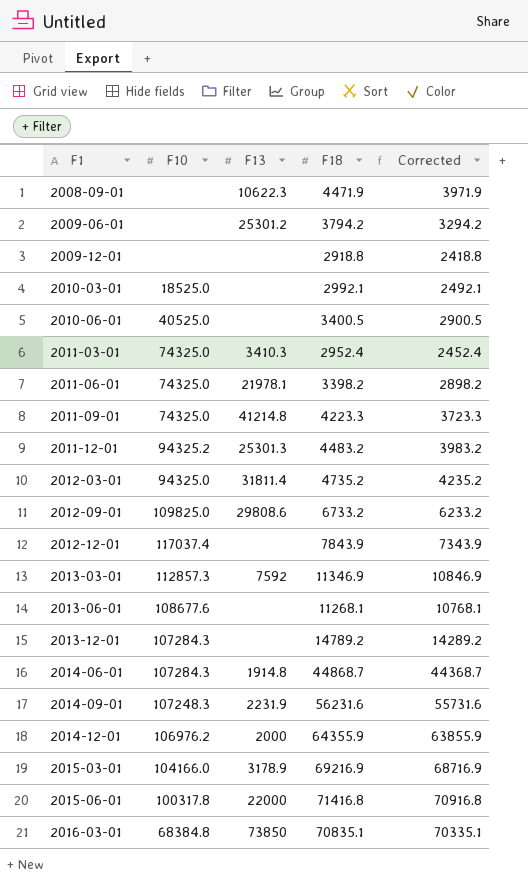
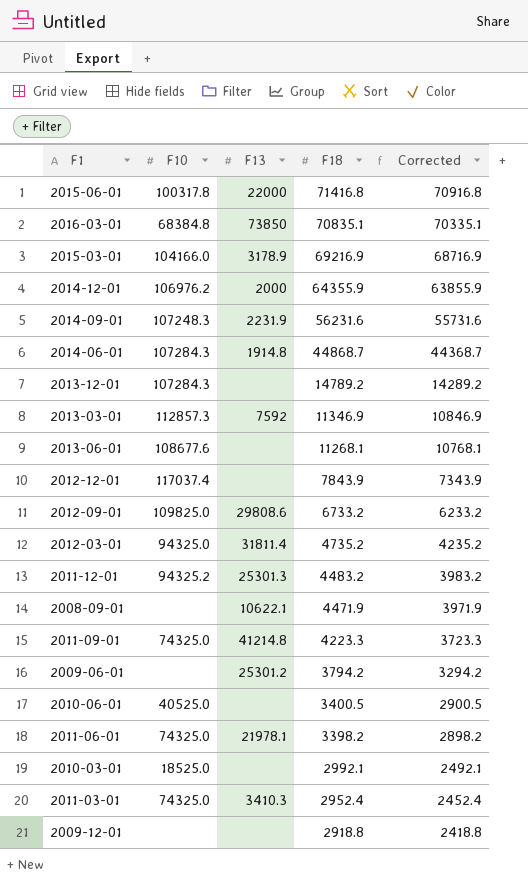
row order: F1 ascending -> F18 descending
2008-09-01 | F13: 10622.3 -> 10622.1

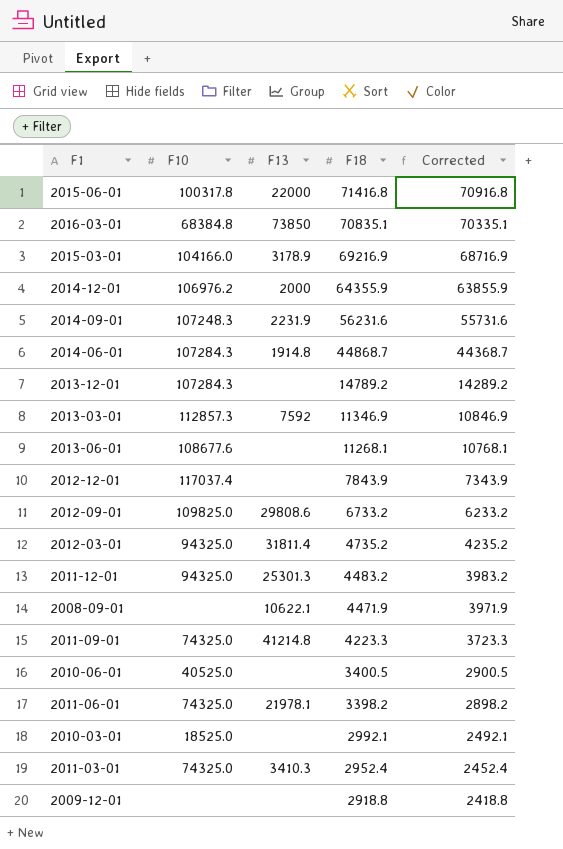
row 2009-06-01: none | 25301.2 | 3794.2 | 3294.2 -> none
2011-12-01 | F10: 94325.2 -> 94325.0

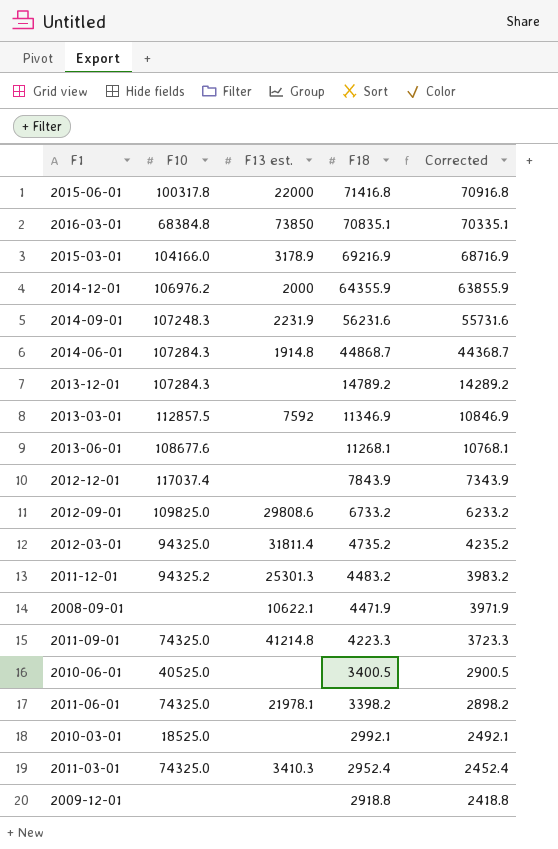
column name: F13 -> F13 est.
2013-03-01 | F10: 112857.3 -> 112857.5
2011-12-01 | F10: 94325.0 -> 94325.2

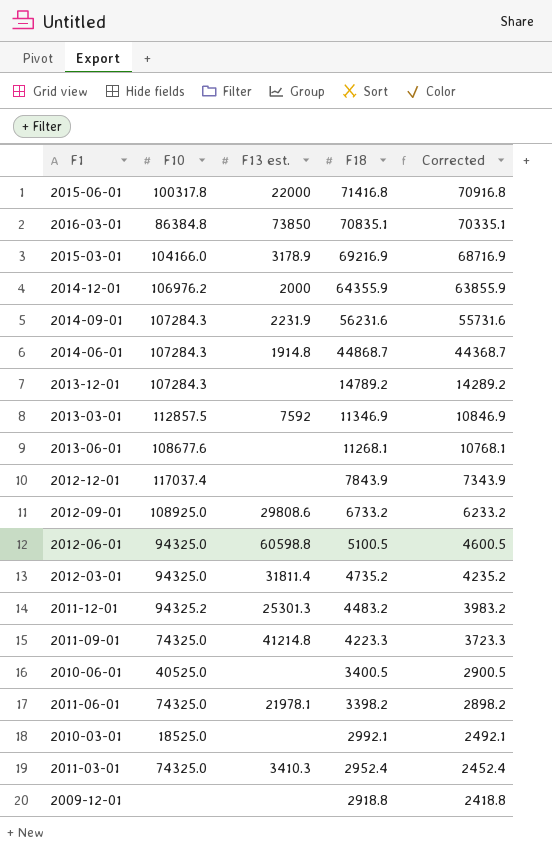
row 2008-09-01: none | 10622.1 | 4471.9 | 3971.9 -> none
2016-03-01 | F10: 68384.8 -> 86384.8
2014-09-01 | F10: 107248.3 -> 107284.3
2012-09-01 | F10: 109825.0 -> 108925.0
row 2012-06-01: none -> 94325.0 | 60598.8 | 5100.5 | 4600.5

